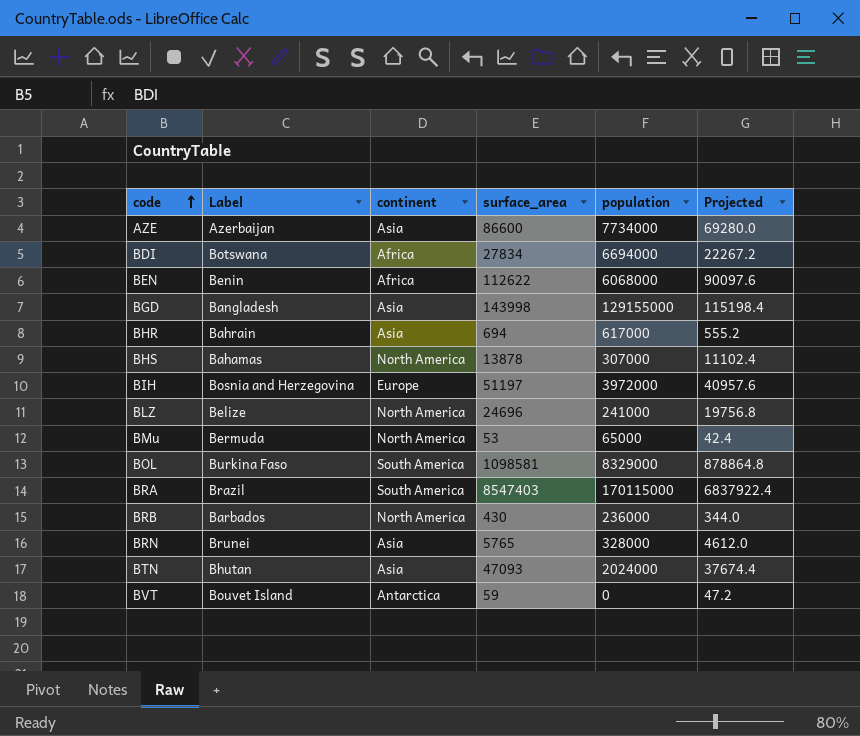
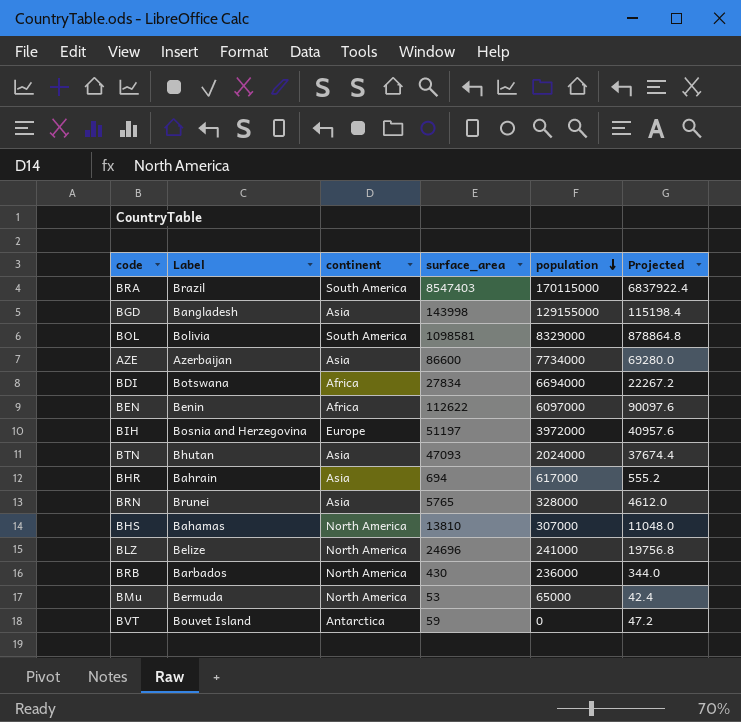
row order: code ascending -> population descending
BOL | Label: Burkina Faso -> Bolivia
BEN | population: 6068000 -> 6097000
BHS | surface_area: 13878 -> 13810
BHS | Projected: 11102.4 -> 11048.0

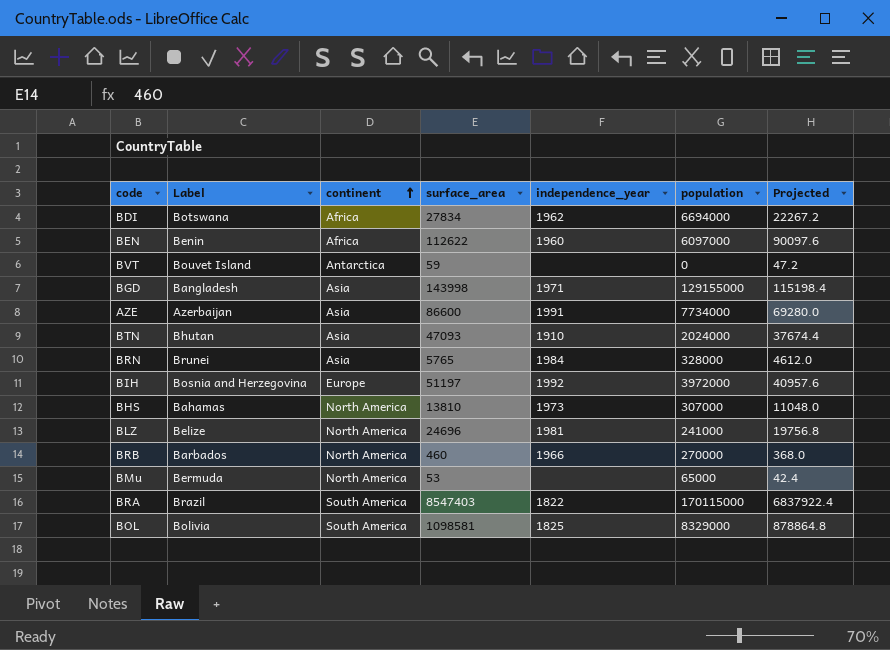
row order: population descending -> continent ascending
column independence_year | position: none -> 5
row BHR: Bahrain | Asia | 694 | 617000 | 555.2 -> none
BRB | surface_area: 430 -> 460
BRB | population: 236000 -> 270000
BRB | Projected: 344.0 -> 368.0

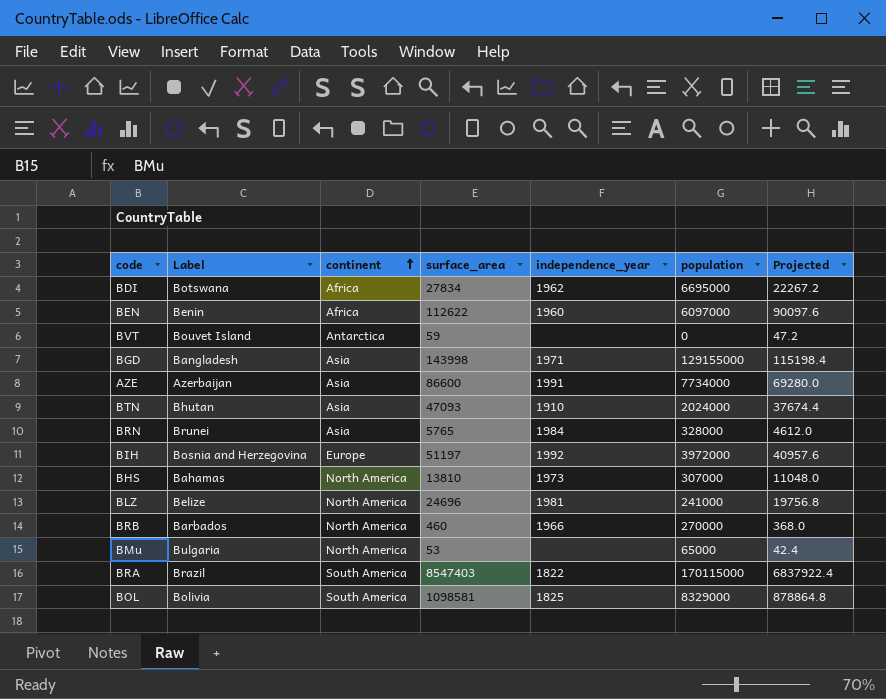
BDI | population: 6694000 -> 6695000
BMu | Label: Bermuda -> Bulgaria

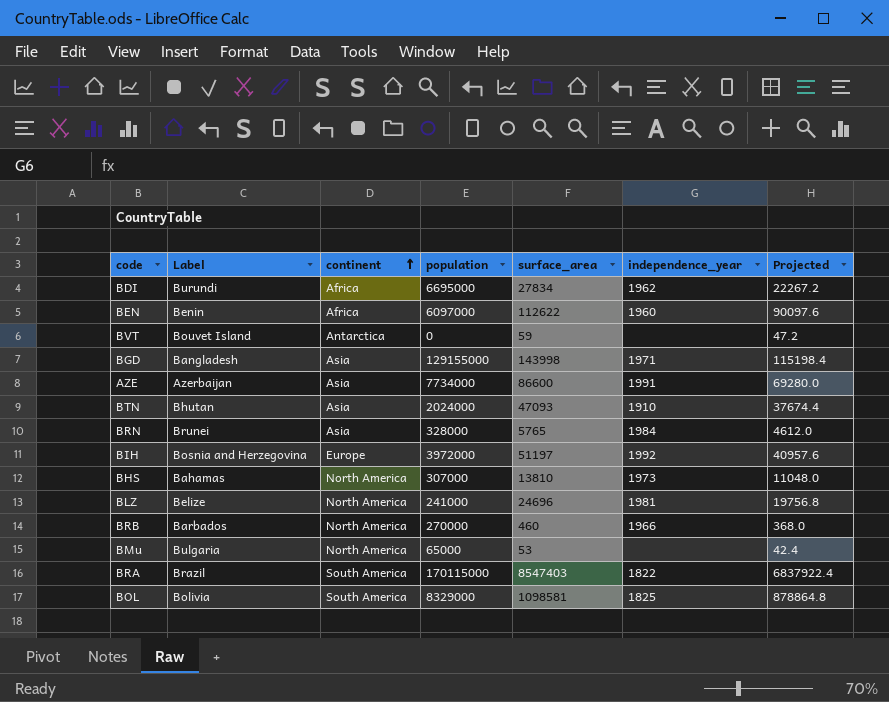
column population | position: 6 -> 4
BDI | Label: Botswana -> Burundi

